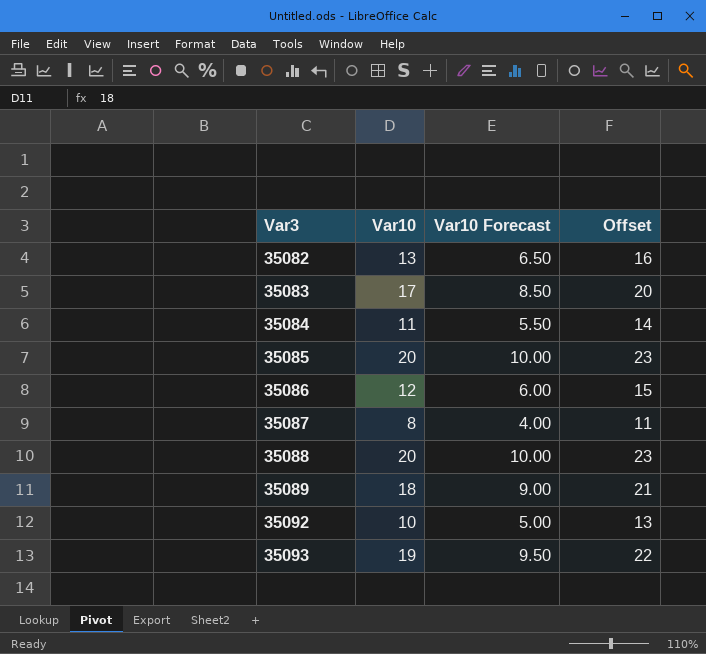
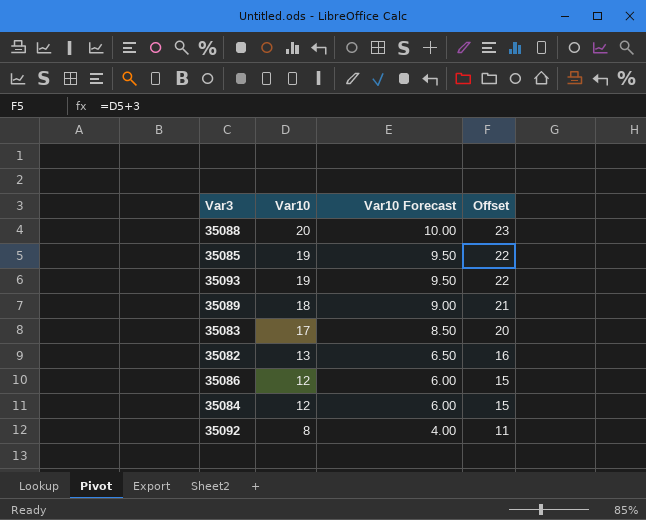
row order: Var3 ascending -> Var10 descending
row 35087: 8 | 4.00 | 11 -> none
35085 | Var10: 20 -> 19
35085 | Var10 Forecast: 10.00 -> 9.50
35085 | Offset: 23 -> 22
35084 | Var10: 11 -> 12
35084 | Var10 Forecast: 5.50 -> 6.00
35084 | Offset: 14 -> 15
35092 | Var10: 10 -> 8
35092 | Var10 Forecast: 5.00 -> 4.00
35092 | Offset: 13 -> 11

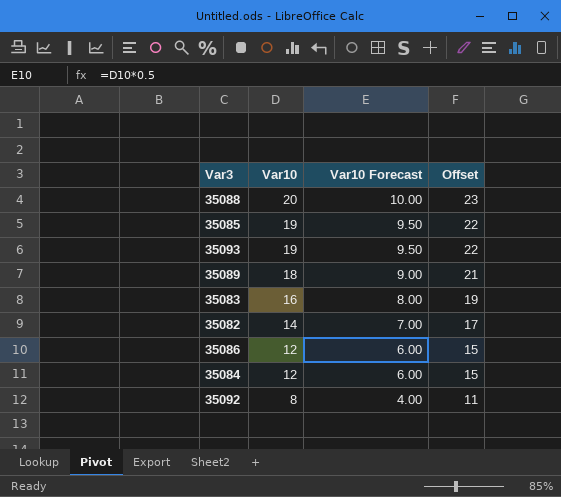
35083 | Var10: 17 -> 16
35083 | Var10 Forecast: 8.50 -> 8.00
35083 | Offset: 20 -> 19
35082 | Var10: 13 -> 14
35082 | Var10 Forecast: 6.50 -> 7.00
35082 | Offset: 16 -> 17

